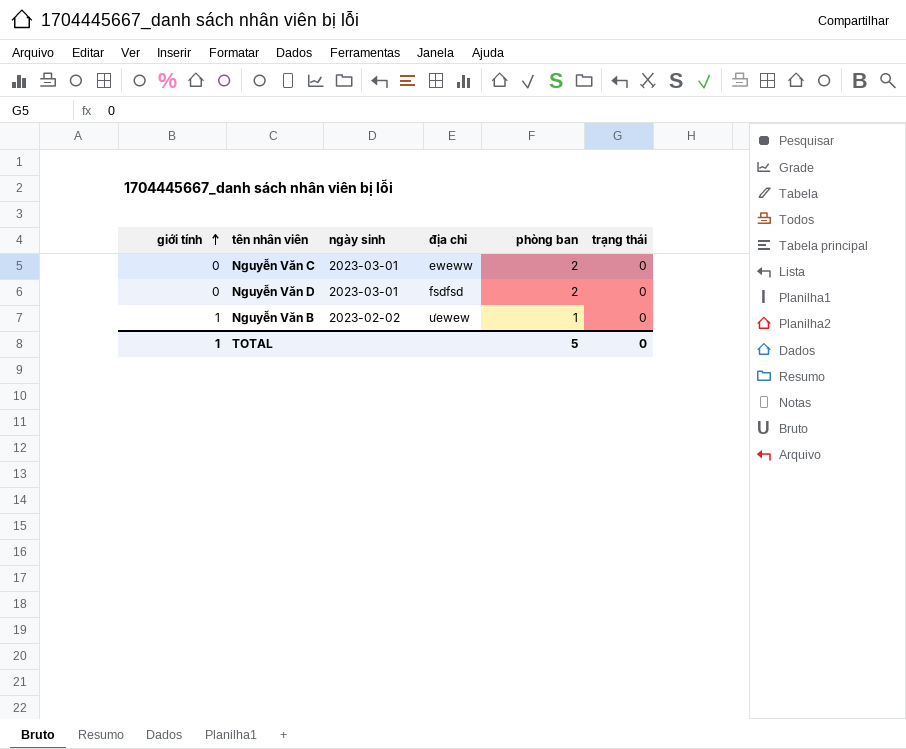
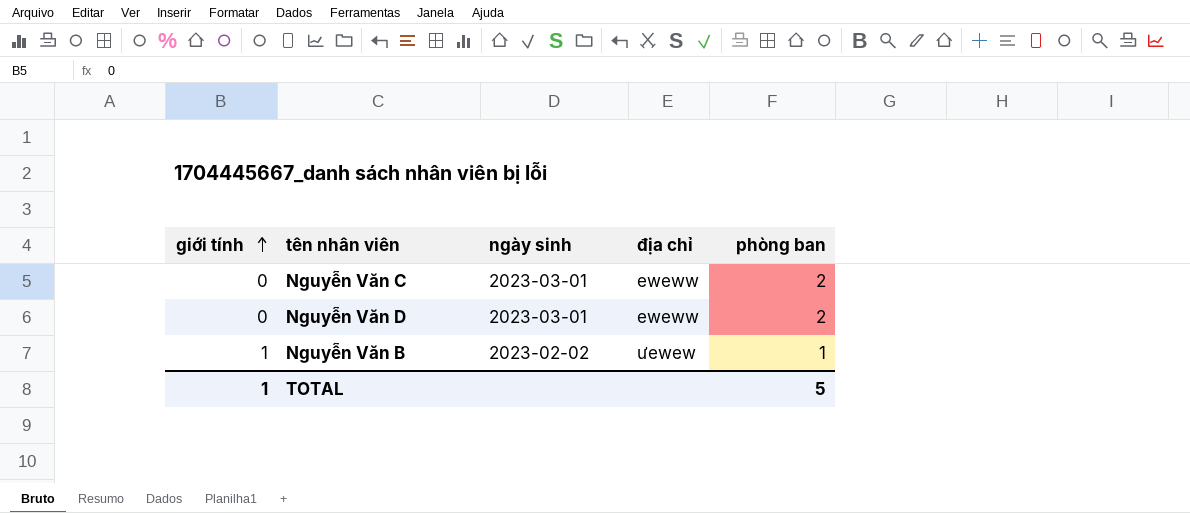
column trạng thái | position: 6 -> none
Nguyễn Văn D | địa chỉ: fsdfsd -> eweww

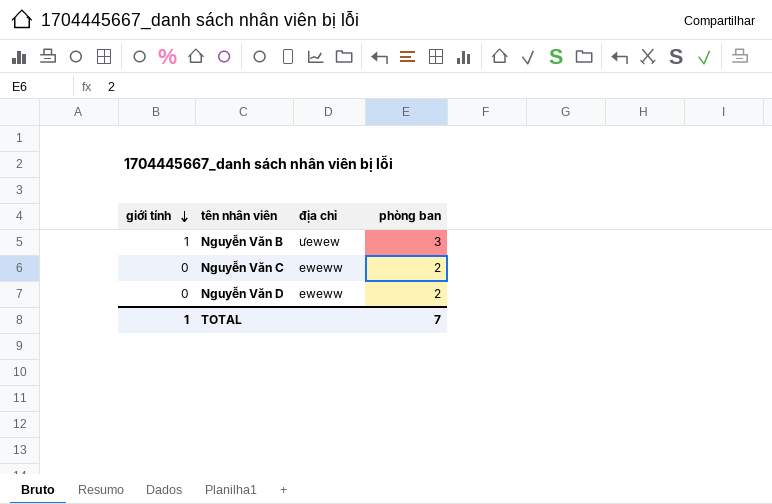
row order: giới tính ascending -> giới tính descending
column ngày sinh | position: 3 -> none
Nguyễn Văn B | phòng ban: 1 -> 3
TOTAL | phòng ban: 5 -> 7

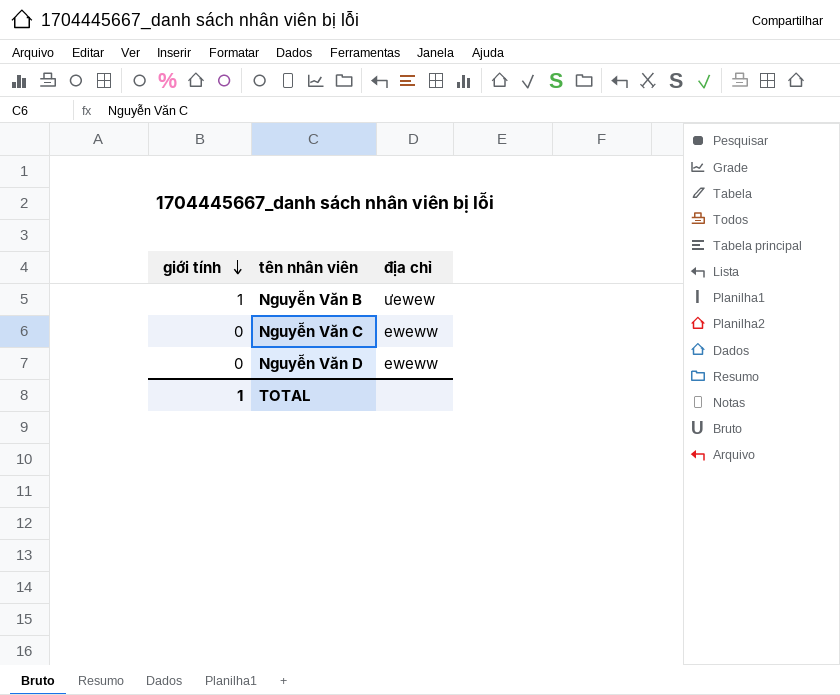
column phòng ban | position: 4 -> none

